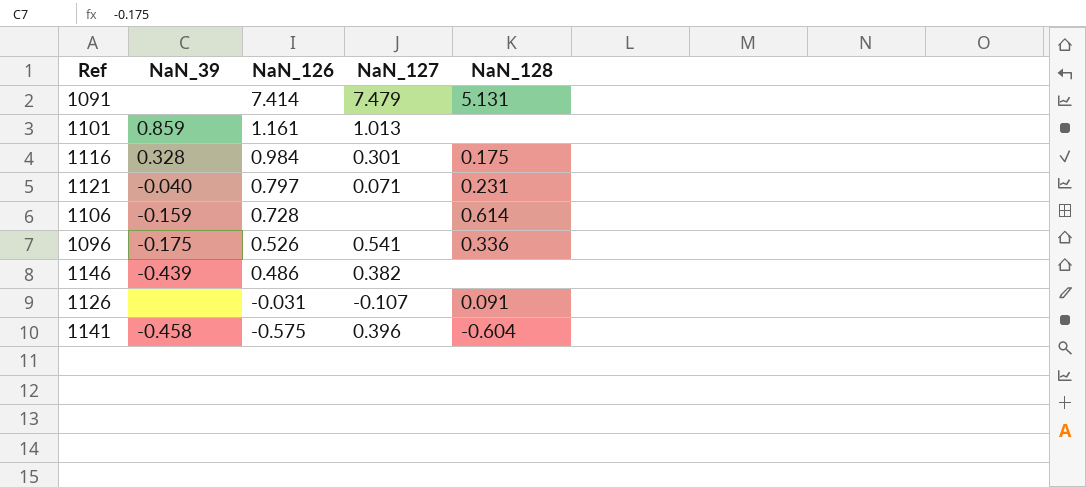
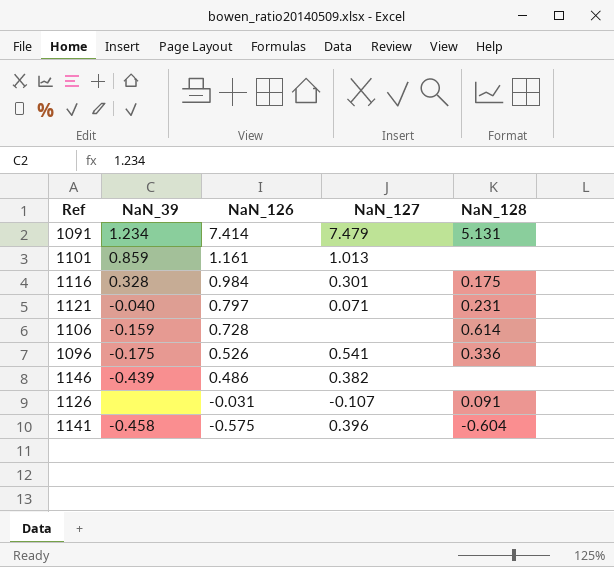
1091 | NaN_39: none -> 1.234

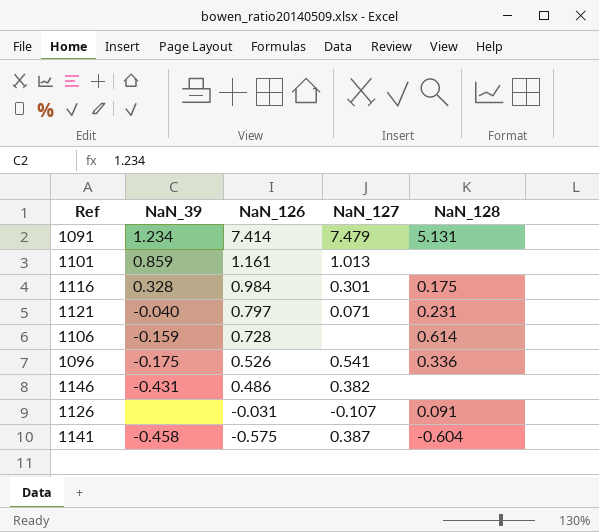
1146 | NaN_39: -0.439 -> -0.431
1141 | NaN_127: 0.396 -> 0.387

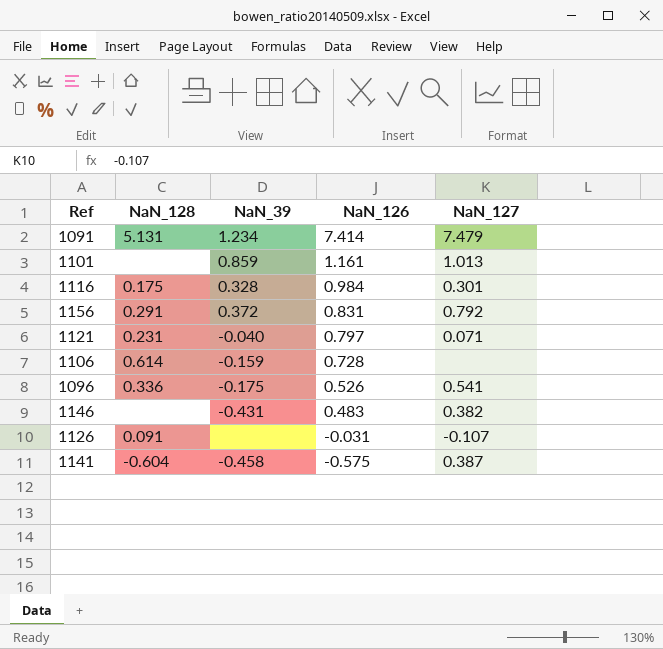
column NaN_128 | position: 5 -> 2
row 1156: none -> 0.291 | 0.372 | 0.831 | 0.792
1146 | NaN_126: 0.486 -> 0.483

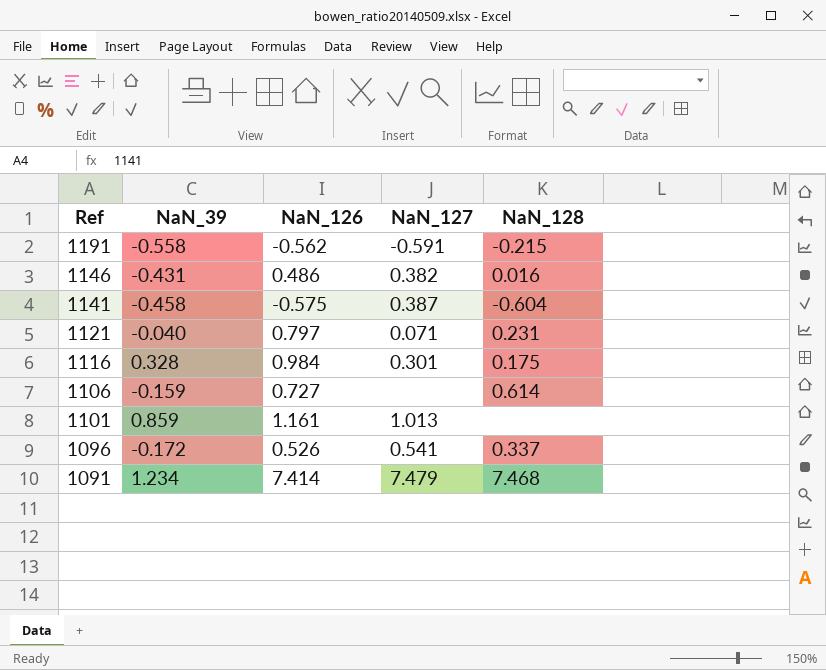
row order: NaN_126 descending -> Ref descending
column NaN_128 | position: 2 -> 5
row 1156: 0.291 | 0.372 | 0.831 | 0.792 -> none
row 1126: 0.091 | none | -0.031 | -0.107 -> none
row 1191: none -> -0.558 | -0.562 | -0.591 | -0.215
1146 | NaN_126: 0.483 -> 0.486
1146 | NaN_128: none -> 0.016
1106 | NaN_126: 0.728 -> 0.727
1096 | NaN_39: -0.175 -> -0.172
1096 | NaN_128: 0.336 -> 0.337
1091 | NaN_128: 5.131 -> 7.468

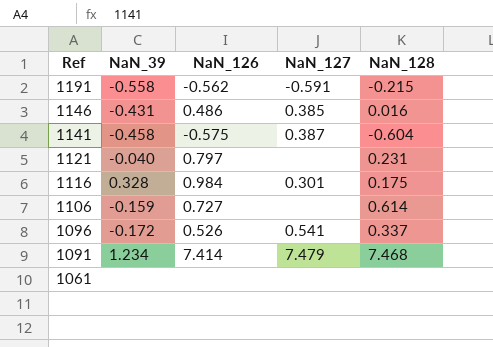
row 1101: 0.859 | 1.161 | 1.013 | none -> none
1146 | NaN_127: 0.382 -> 0.385
1121 | NaN_127: 0.071 -> none
row 1061: none -> none | none | none | none

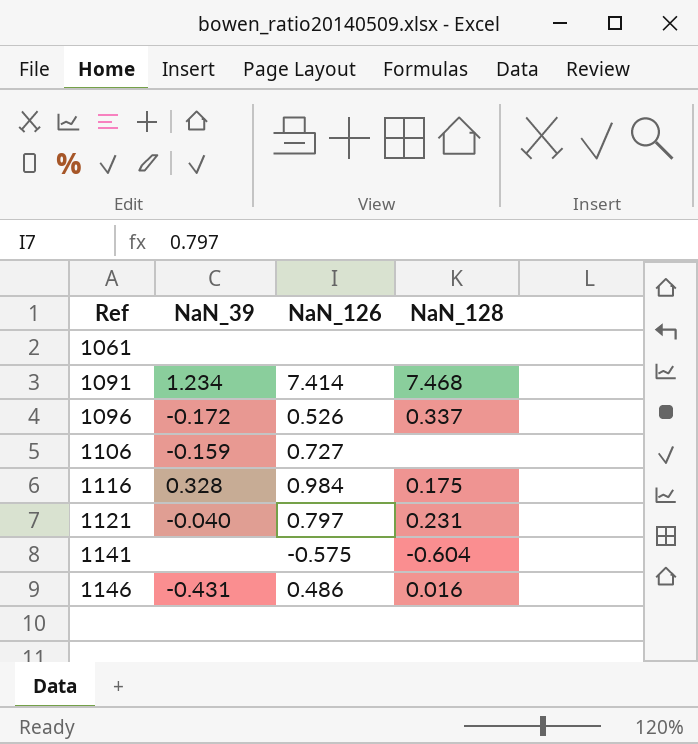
row order: Ref descending -> Ref ascending
column NaN_127 | position: 4 -> none
row 1191: -0.558 | -0.562 | -0.591 | -0.215 -> none
1106 | NaN_128: 0.614 -> none
1141 | NaN_39: -0.458 -> none

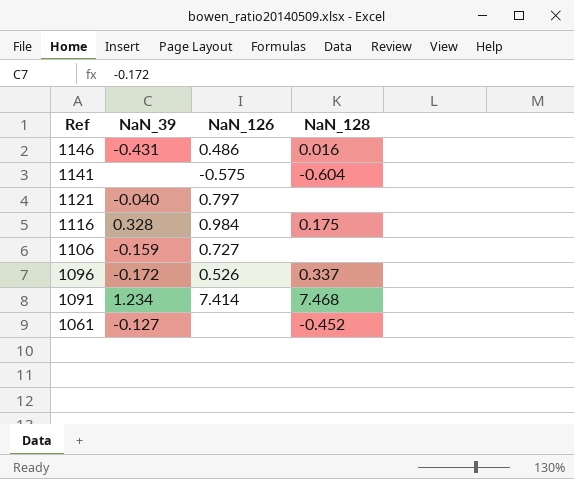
row order: Ref ascending -> Ref descending
1121 | NaN_128: 0.231 -> none
1061 | NaN_39: none -> -0.127
1061 | NaN_128: none -> -0.452

